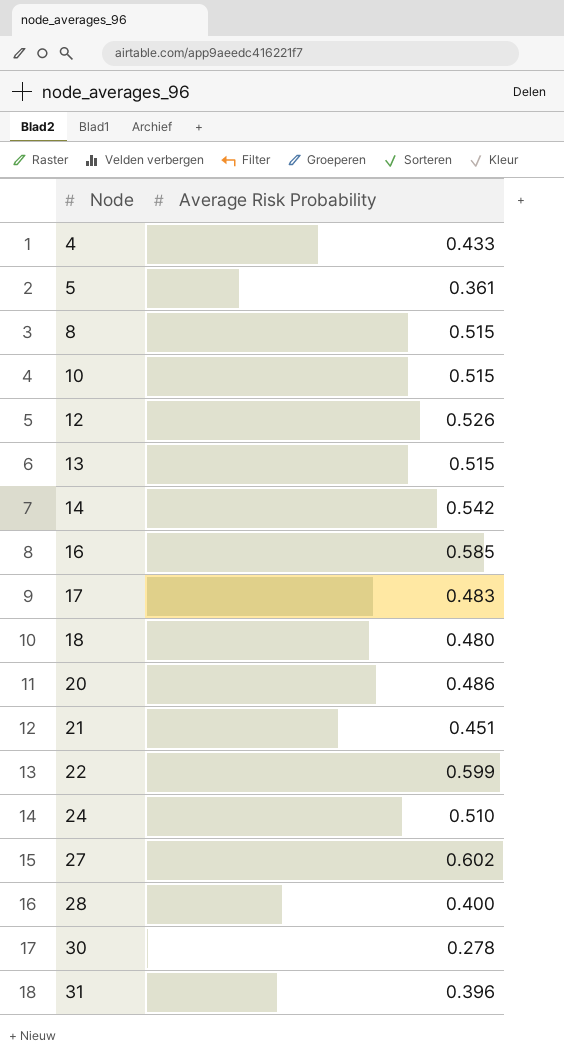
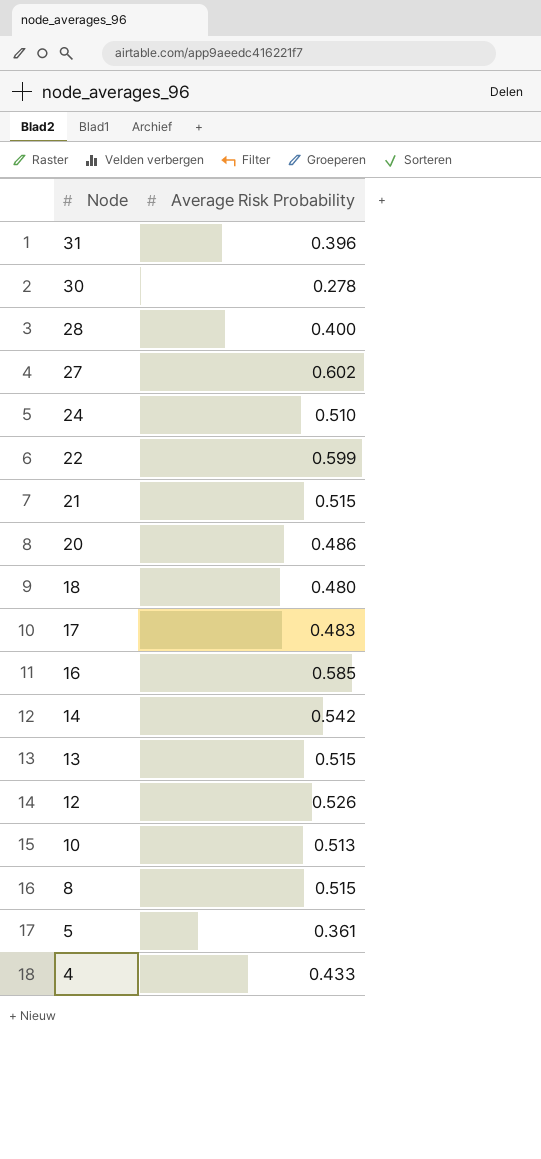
row order: Node ascending -> Node descending
21 | Average Risk Probability: 0.451 -> 0.515
10 | Average Risk Probability: 0.515 -> 0.513

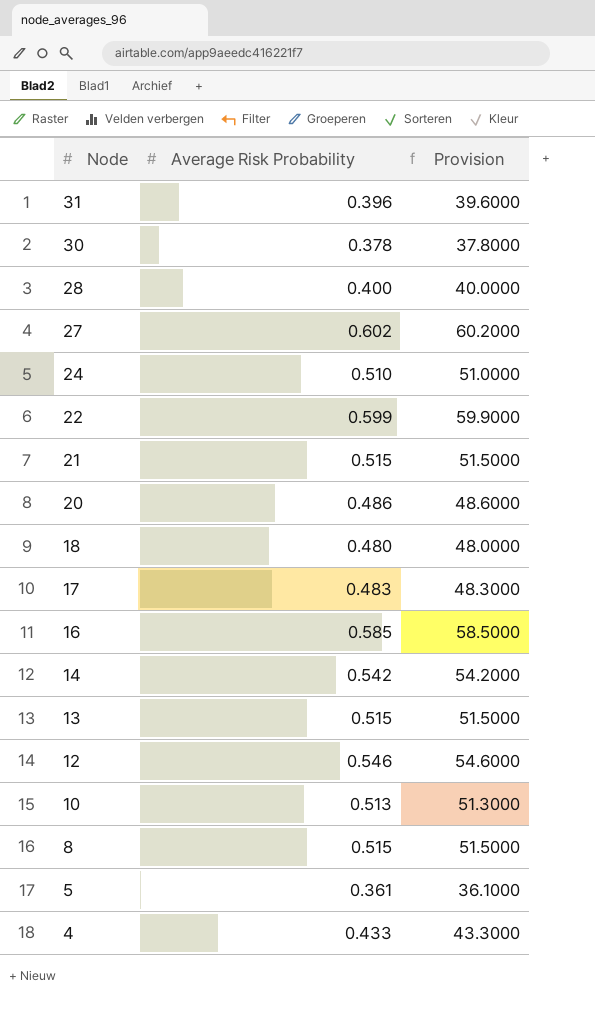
column Provision | formula: none -> [Average Risk Probability] * 100
30 | Average Risk Probability: 0.278 -> 0.378
12 | Average Risk Probability: 0.526 -> 0.546

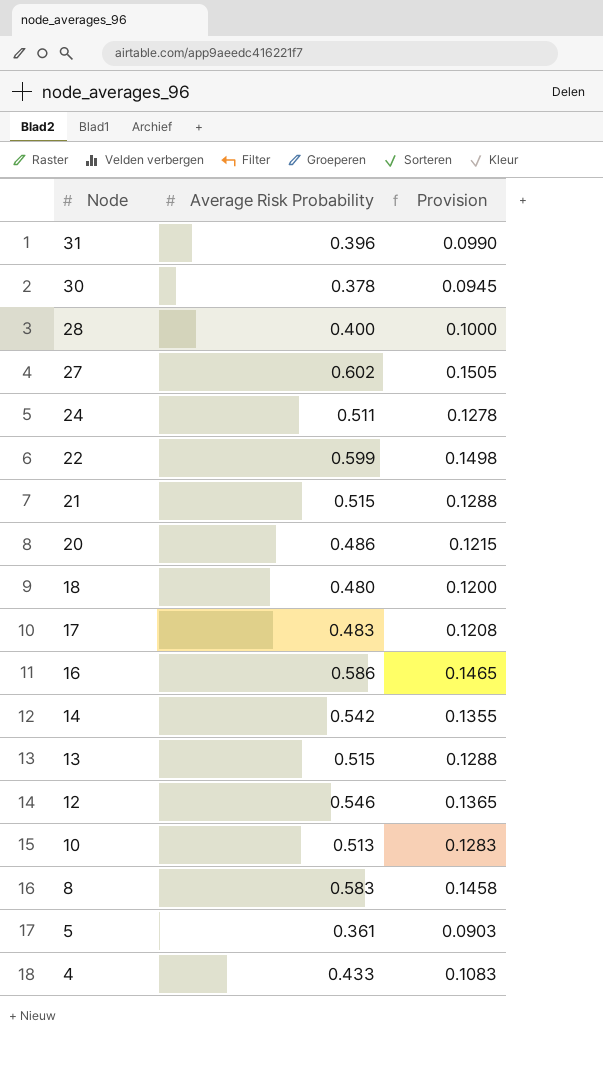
column Provision | formula: [Average Risk Probability] * 100 -> [Average Risk Probability] * 0.25
24 | Average Risk Probability: 0.510 -> 0.511
16 | Average Risk Probability: 0.585 -> 0.586
8 | Average Risk Probability: 0.515 -> 0.583

